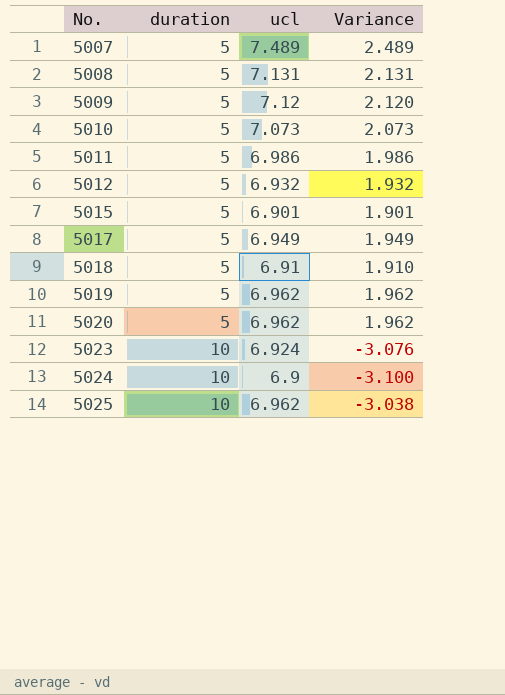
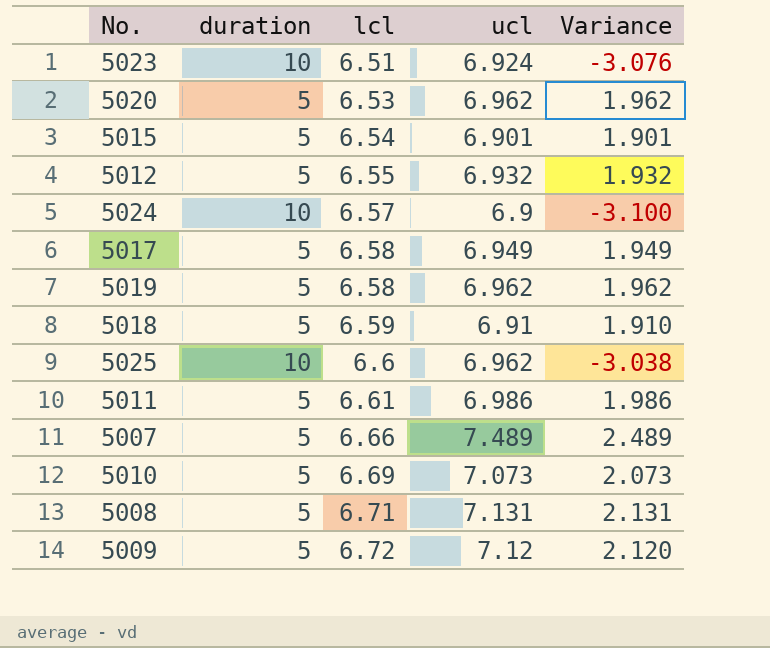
row order: No. ascending -> lcl ascending
column lcl | position: none -> 3

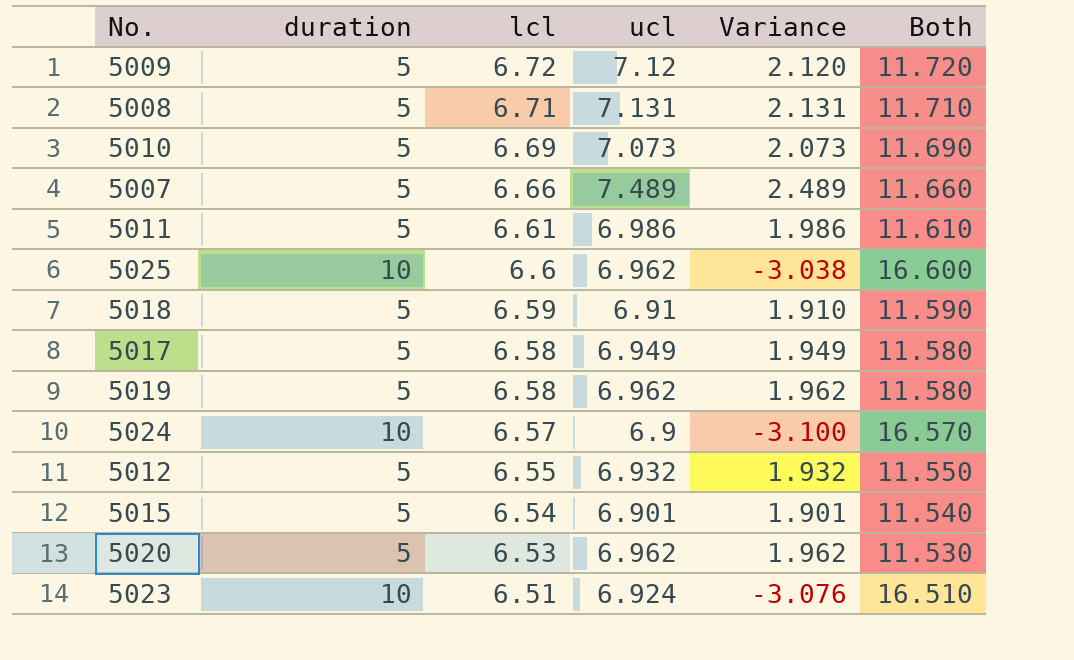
row order: lcl ascending -> lcl descending
column Both | formula: none -> [duration] + [lcl]

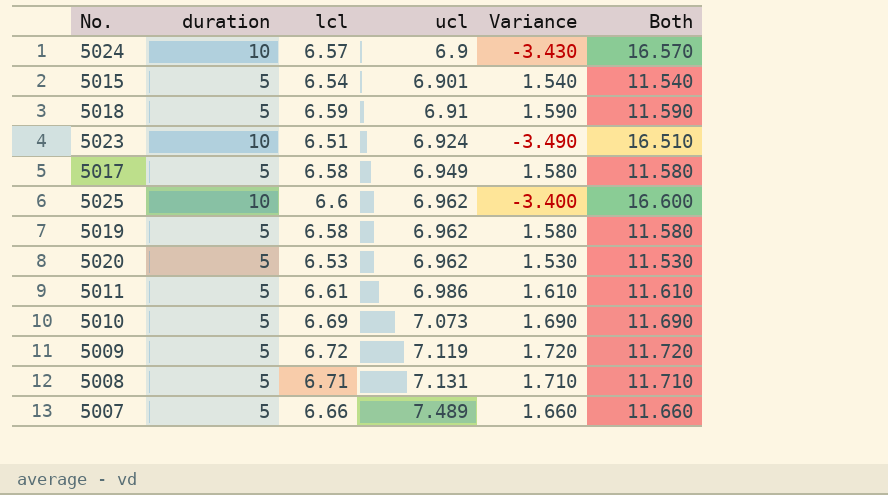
row order: lcl descending -> ucl ascending
column Variance | formula: [ucl] - [duration] -> [lcl] - [duration]
row 5012: 5 | 6.55 | 6.932 | 1.932 | 11.550 -> none
5009 | ucl: 7.12 -> 7.119

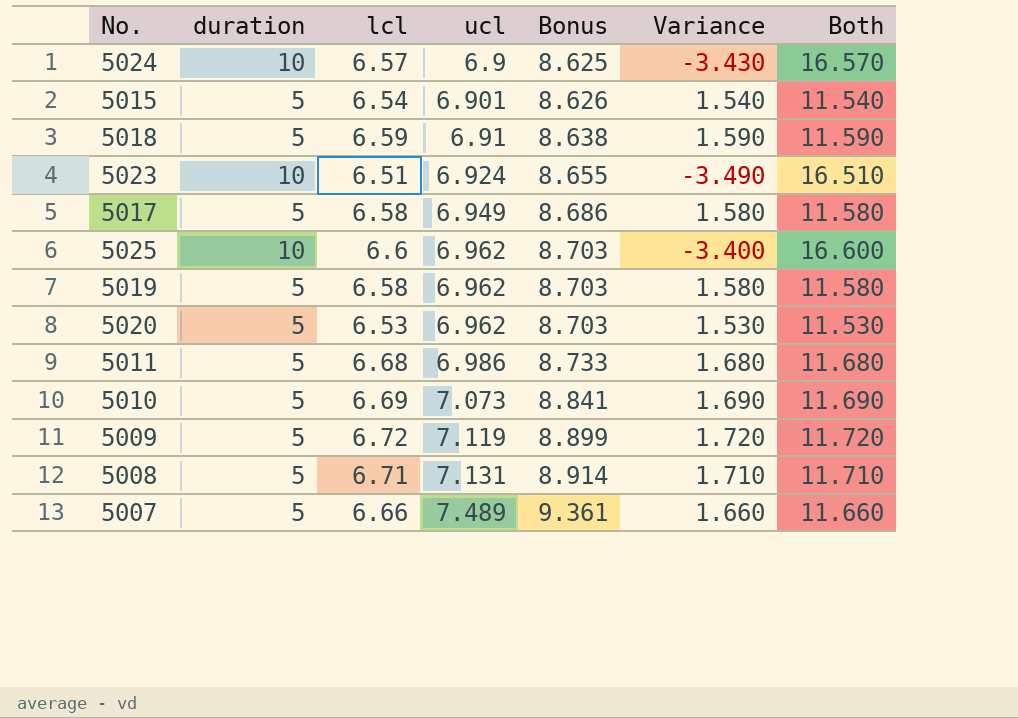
column Bonus | formula: none -> [ucl] * 1.25
5011 | lcl: 6.61 -> 6.68
5011 | Variance: 1.610 -> 1.680
5011 | Both: 11.610 -> 11.680

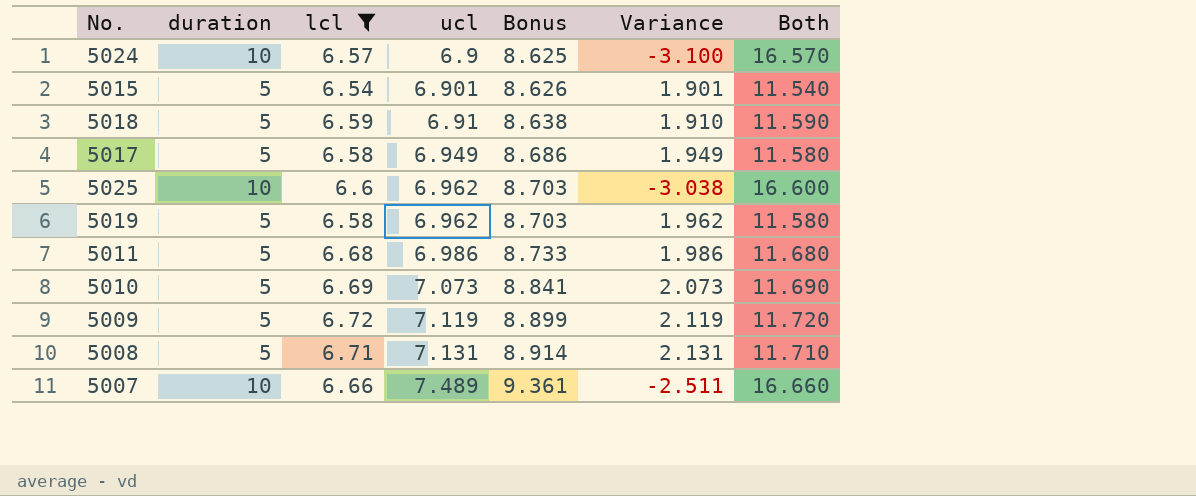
filter: none -> lcl >= 6.54
column Variance | formula: [lcl] - [duration] -> [ucl] - [duration]
5007 | duration: 5 -> 10
5007 | Both: 11.660 -> 16.660

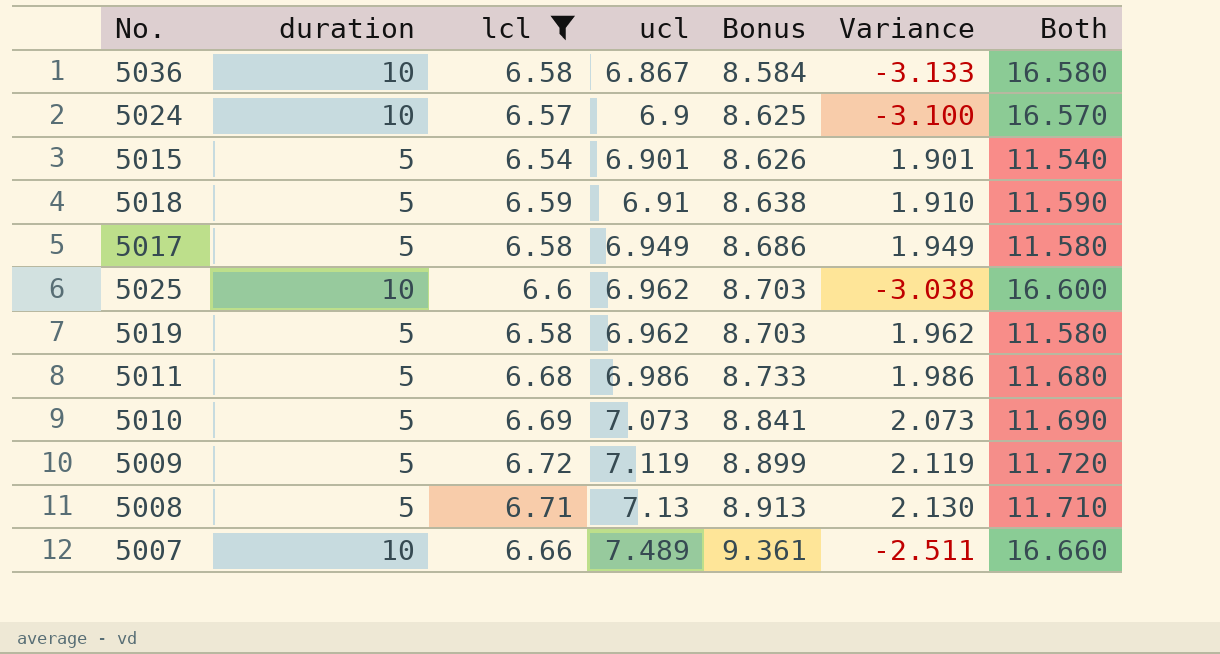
row 5036: none -> 10 | 6.58 | 6.867 | 8.584 | -3.133 | 16.580
5008 | ucl: 7.131 -> 7.13
5008 | Bonus: 8.914 -> 8.913
5008 | Variance: 2.131 -> 2.130

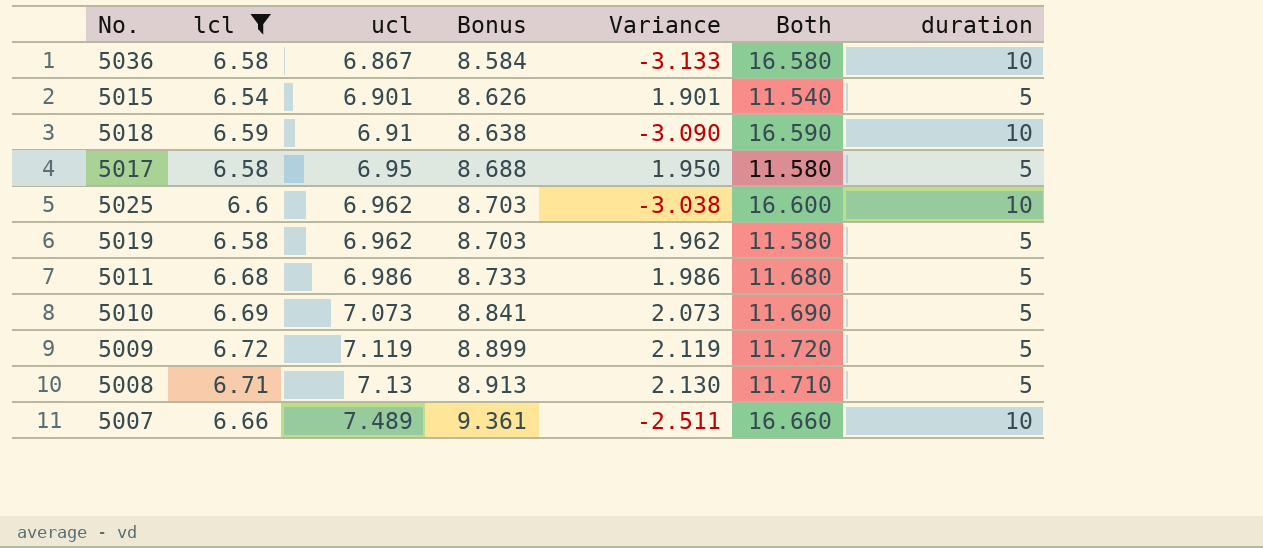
column duration | position: 2 -> 7
row 5024: 10 | 6.57 | 6.9 | 8.625 | -3.100 | 16.570 -> none
5018 | Variance: 1.910 -> -3.090
5018 | Both: 11.590 -> 16.590
5018 | duration: 5 -> 10
5017 | ucl: 6.949 -> 6.95
5017 | Bonus: 8.686 -> 8.688
5017 | Variance: 1.949 -> 1.950

